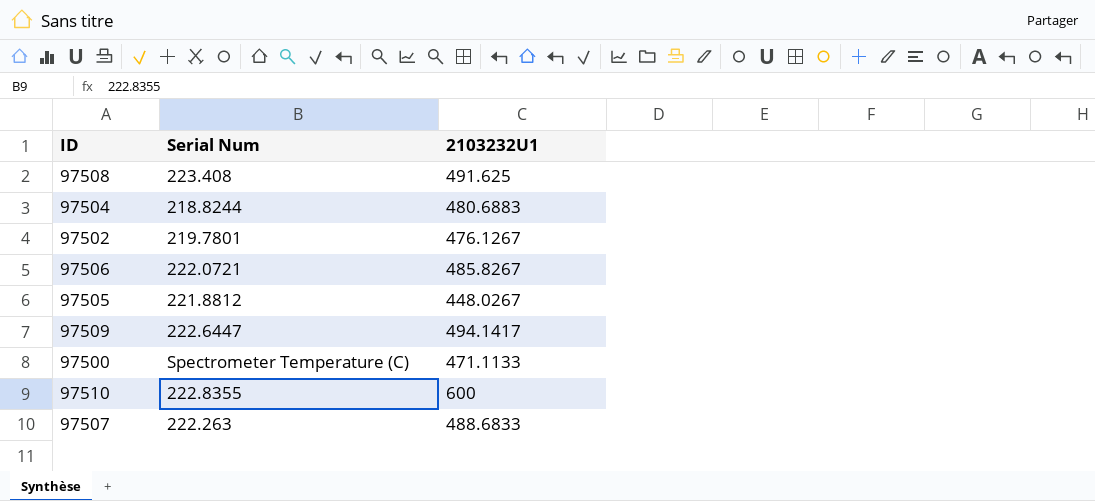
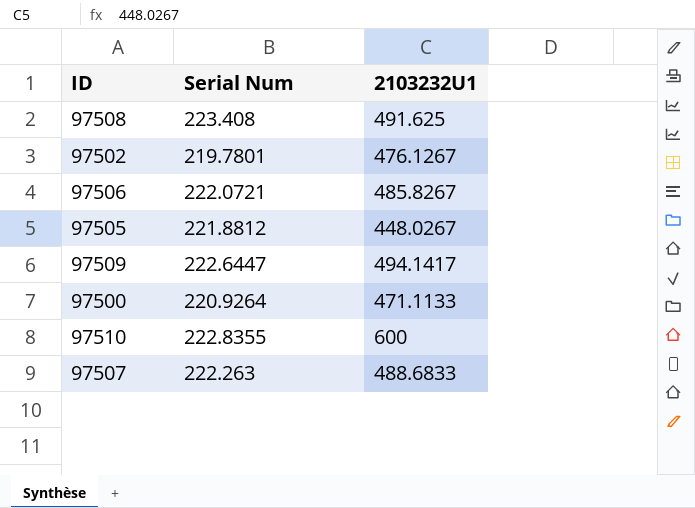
row 97504: 218.8244 | 480.6883 -> none
97500 | Serial Num: Spectrometer Temperature (C) -> 220.9264

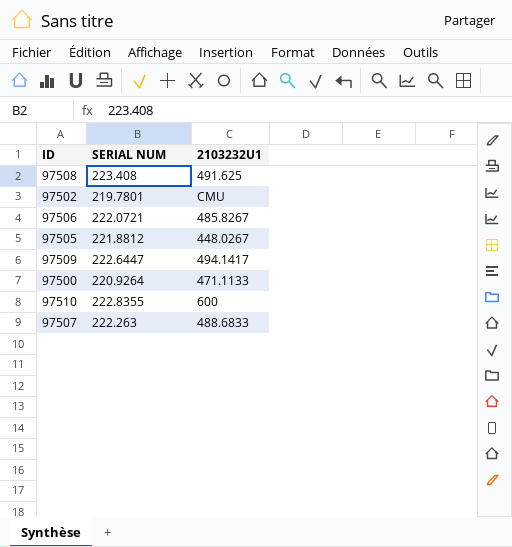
column name: Serial Num -> SERIAL NUM
97502 | 2103232U1: 476.1267 -> CMU

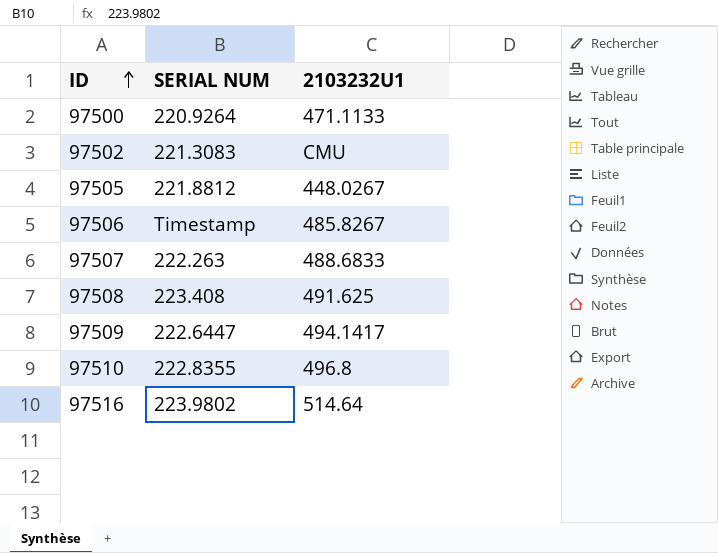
row order: none -> ID ascending
97502 | SERIAL NUM: 219.7801 -> 221.3083
97506 | SERIAL NUM: 222.0721 -> Timestamp
97510 | 2103232U1: 600 -> 496.8
row 97516: none -> 223.9802 | 514.64

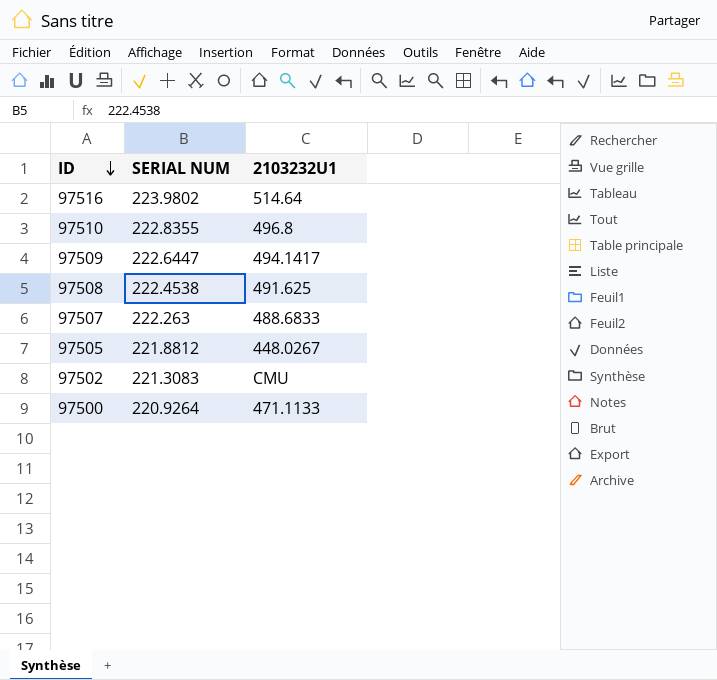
row order: ID ascending -> ID descending
row 97506: Timestamp | 485.8267 -> none
97508 | SERIAL NUM: 223.408 -> 222.4538

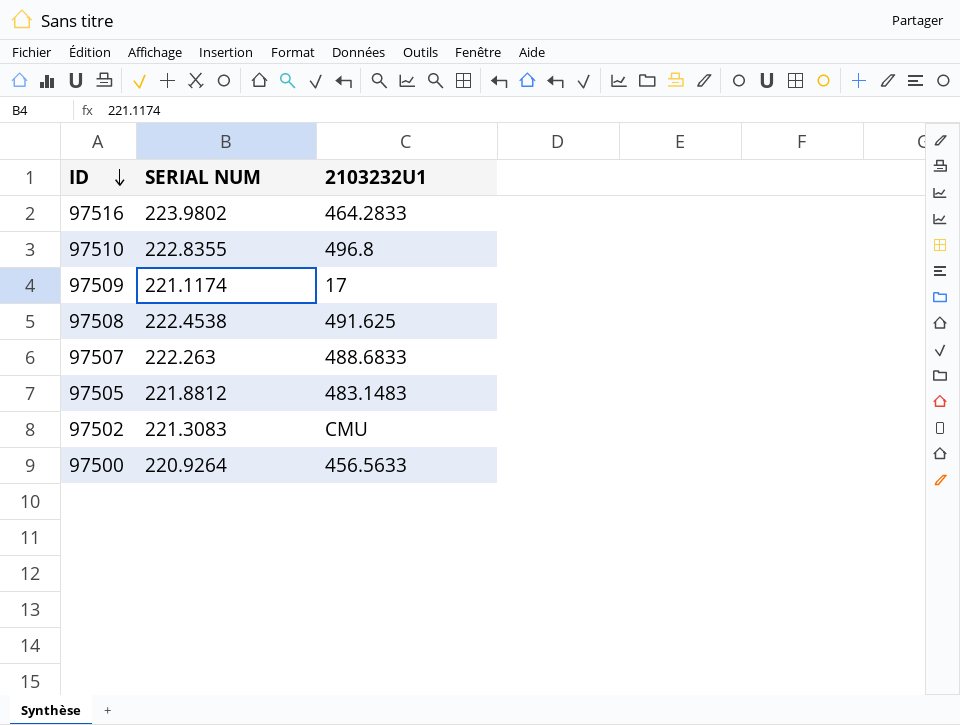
97516 | 2103232U1: 514.64 -> 464.2833
97509 | SERIAL NUM: 222.6447 -> 221.1174
97509 | 2103232U1: 494.1417 -> 17
97505 | 2103232U1: 448.0267 -> 483.1483
97500 | 2103232U1: 471.1133 -> 456.5633

